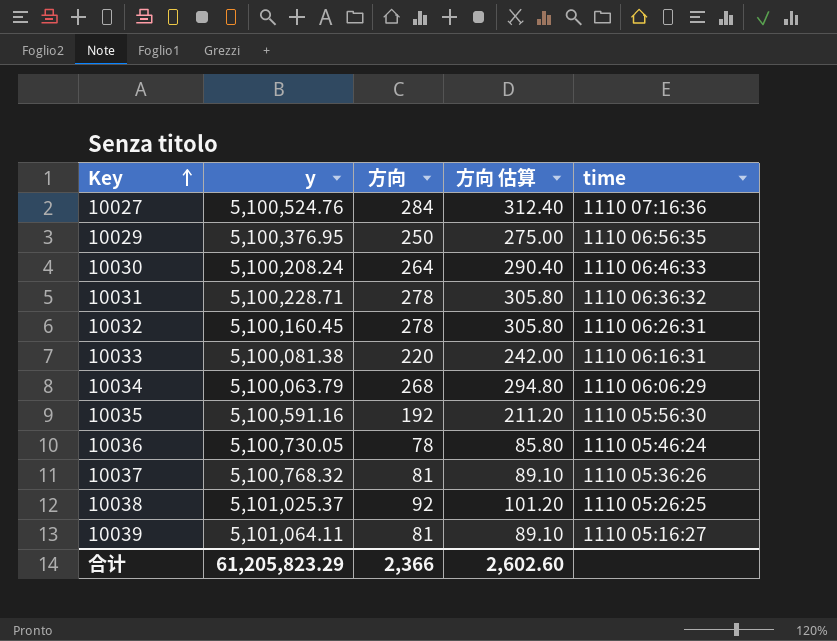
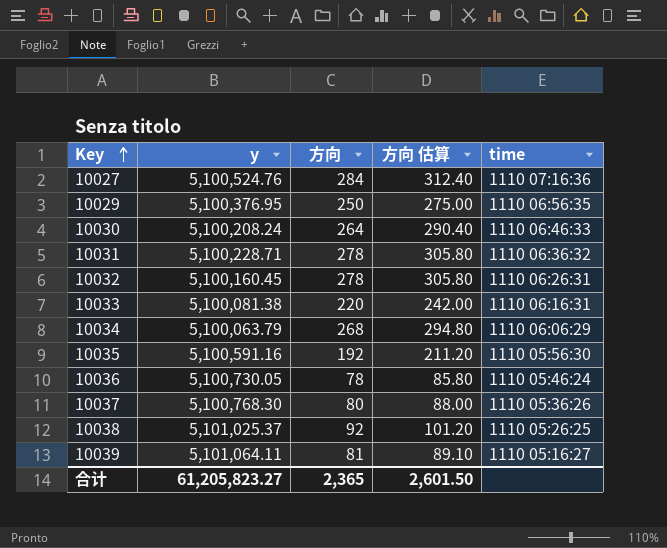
10037 | y: 5,100,768.32 -> 5,100,768.30
10037 | 方向: 81 -> 80
10037 | 方向 估算: 89.10 -> 88.00
合计 | y: 61,205,823.29 -> 61,205,823.27
合计 | 方向: 2,366 -> 2,365
合计 | 方向 估算: 2,602.60 -> 2,601.50

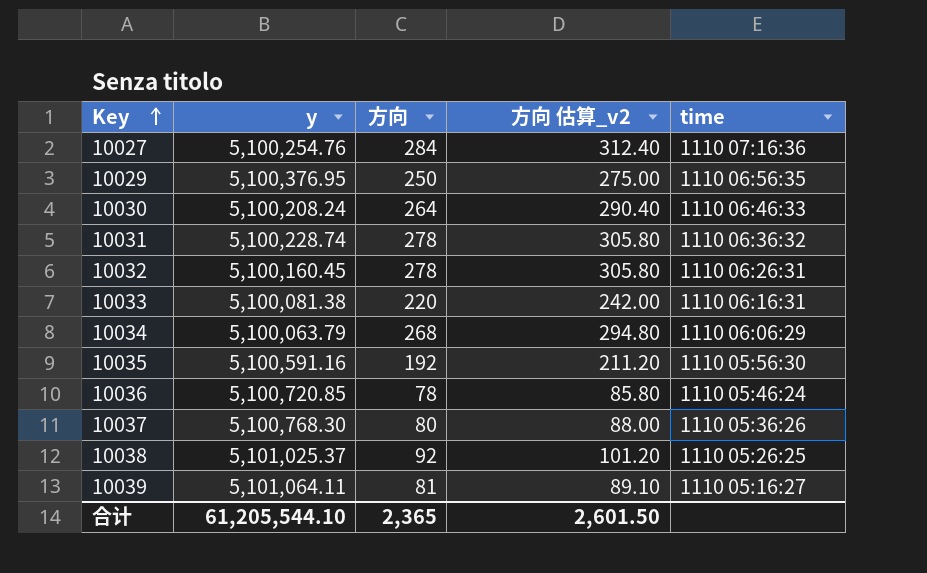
column name: 方向 估算 -> 方向 估算_v2
10027 | y: 5,100,524.76 -> 5,100,254.76
10031 | y: 5,100,228.71 -> 5,100,228.74
10036 | y: 5,100,730.05 -> 5,100,720.85
合计 | y: 61,205,823.27 -> 61,205,544.10

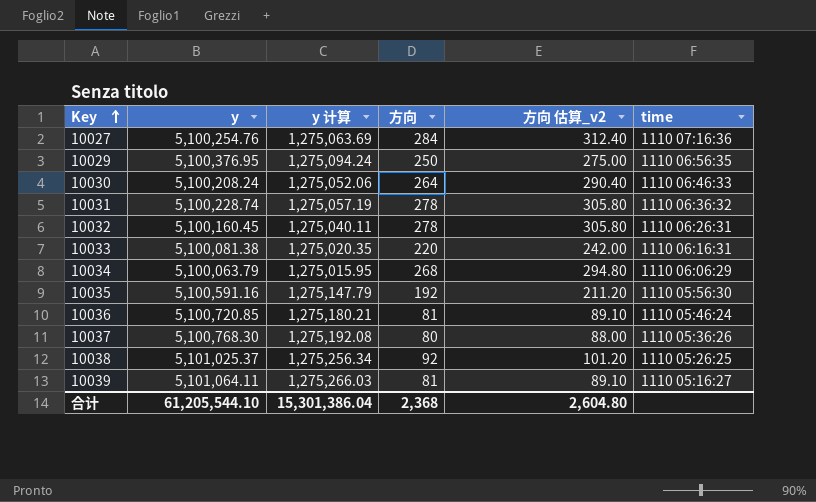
column y 计算 | formula: none -> [y] * 0.25
10036 | 方向: 78 -> 81
10036 | 方向 估算_v2: 85.80 -> 89.10
合计 | 方向: 2,365 -> 2,368
合计 | 方向 估算_v2: 2,601.50 -> 2,604.80

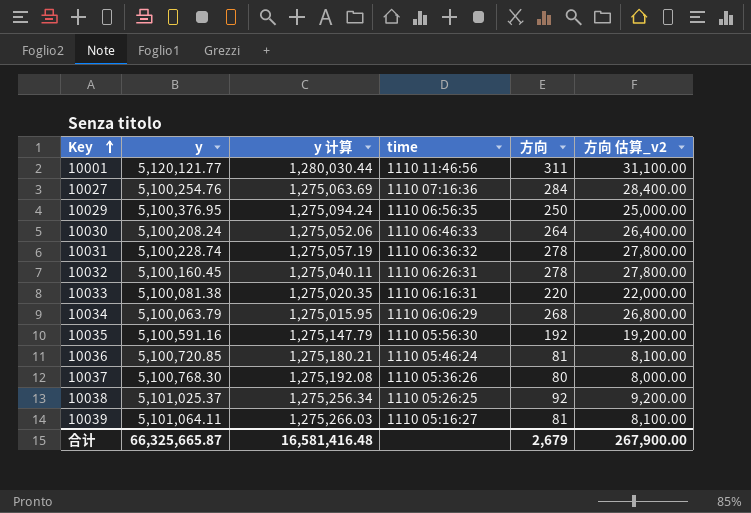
column time | position: 6 -> 4
column 方向 估算_v2 | formula: [方向] * 1.1 -> [方向] * 100
row 10001: none -> 5,120,121.77 | 1,280,030.44 | 1110 11:46:56 | 311 | 31,100.00
合计 | y: 61,205,544.10 -> 66,325,665.87
合计 | y 计算: 15,301,386.04 -> 16,581,416.48
合计 | 方向: 2,368 -> 2,679
合计 | 方向 估算_v2: 2,604.80 -> 267,900.00

